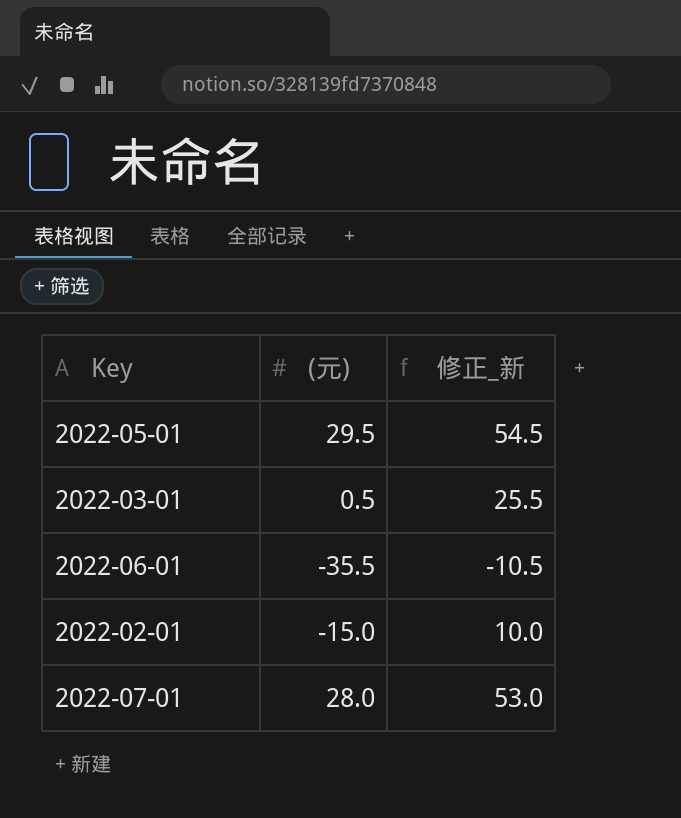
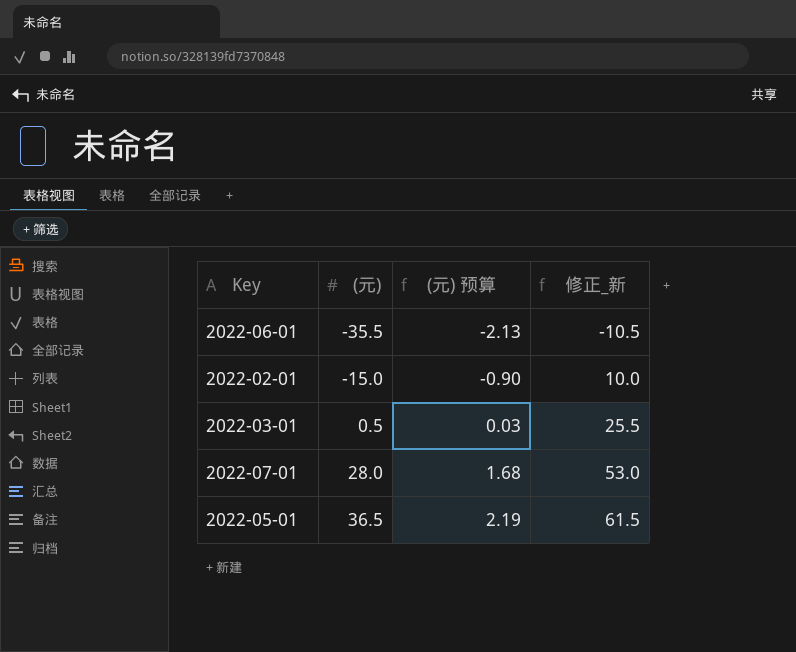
row order: none -> (元) ascending
column (元) 预算 | formula: none -> [(元)] * 0.06
2022-05-01 | (元): 29.5 -> 36.5
2022-05-01 | 修正_新: 54.5 -> 61.5

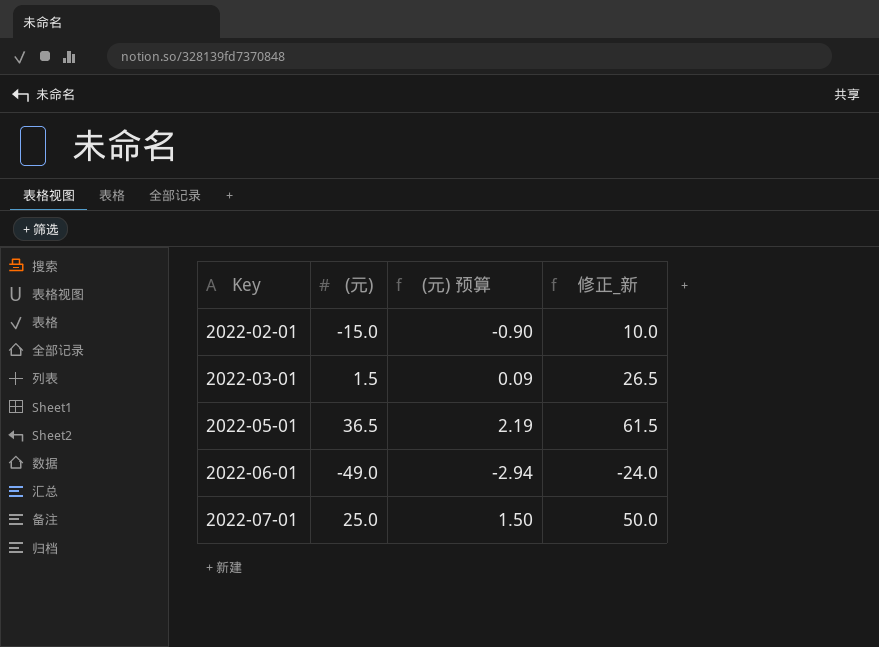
row order: (元) ascending -> Key ascending
2022-03-01 | (元): 0.5 -> 1.5
2022-03-01 | (元) 预算: 0.03 -> 0.09
2022-03-01 | 修正_新: 25.5 -> 26.5
2022-06-01 | (元): -35.5 -> -49.0
2022-06-01 | (元) 预算: -2.13 -> -2.94
2022-06-01 | 修正_新: -10.5 -> -24.0
2022-07-01 | (元): 28.0 -> 25.0
2022-07-01 | (元) 预算: 1.68 -> 1.50
2022-07-01 | 修正_新: 53.0 -> 50.0

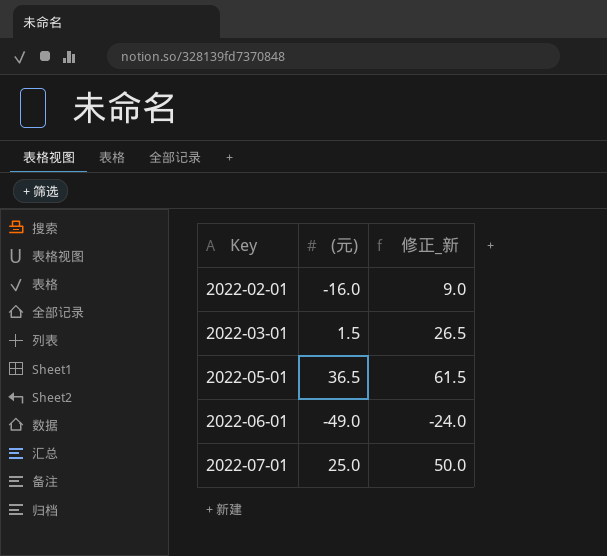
column (元) 预算 | formula: [(元)] * 0.06 -> none
2022-02-01 | (元): -15.0 -> -16.0
2022-02-01 | 修正_新: 10.0 -> 9.0

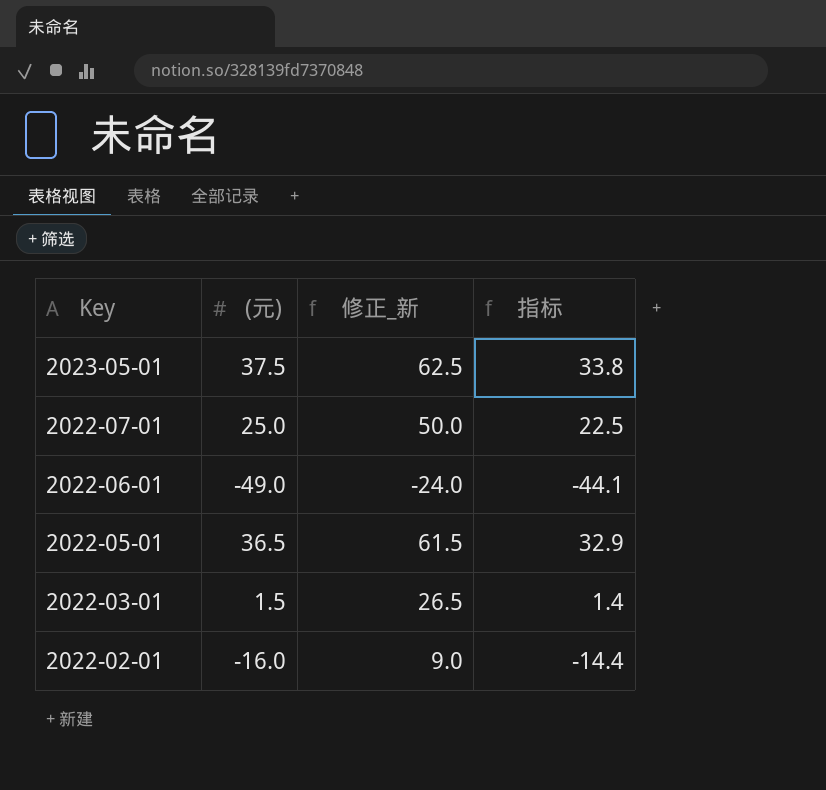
row order: Key ascending -> Key descending
column 指标 | formula: none -> [(元)] * 0.9
row 2023-05-01: none -> 37.5 | 62.5 | 33.8

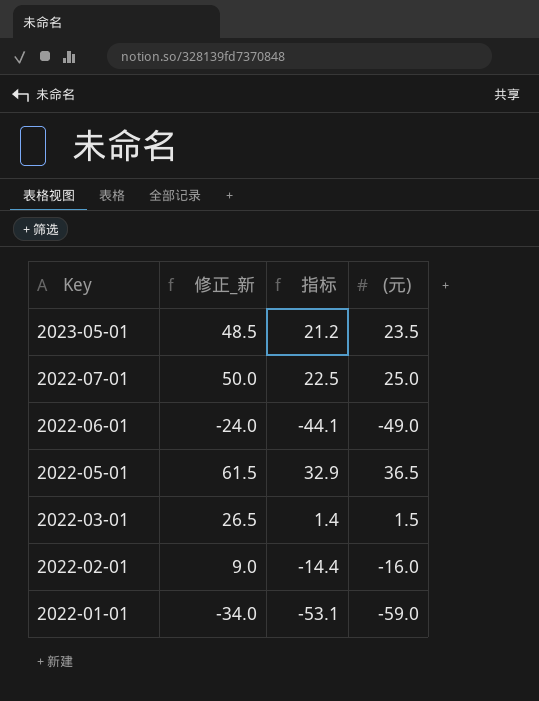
column (元) | position: 2 -> 4
2023-05-01 | 修正_新: 62.5 -> 48.5
2023-05-01 | 指标: 33.8 -> 21.2
2023-05-01 | (元): 37.5 -> 23.5
row 2022-01-01: none -> -34.0 | -53.1 | -59.0

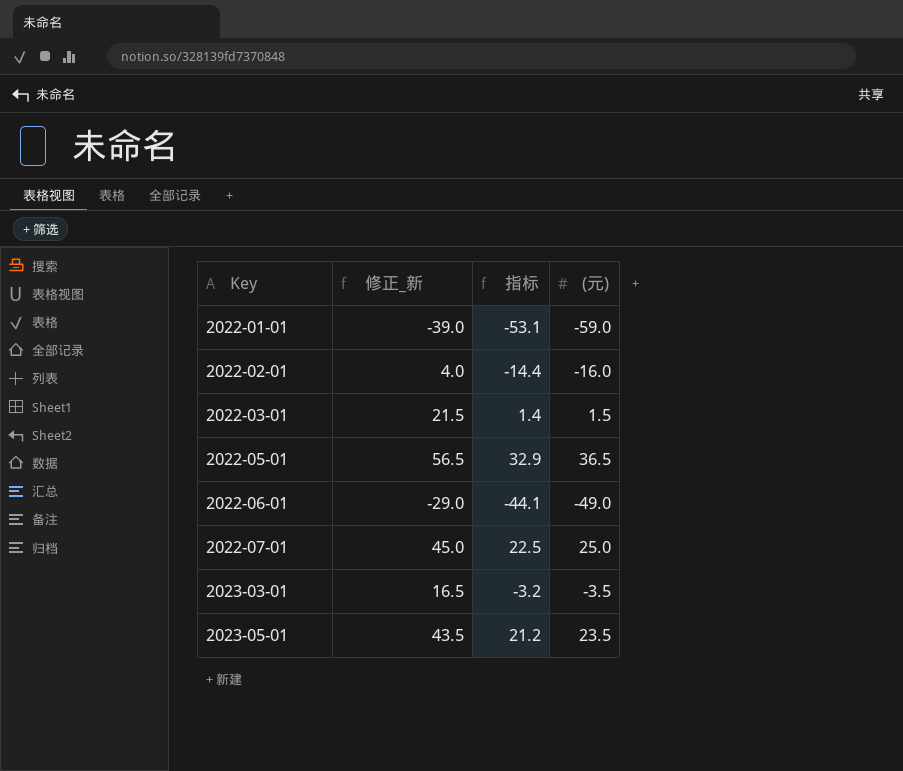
row order: Key descending -> Key ascending
column 修正_新 | formula: [(元)] + 25 -> [(元)] + 20
row 2023-03-01: none -> 16.5 | -3.2 | -3.5

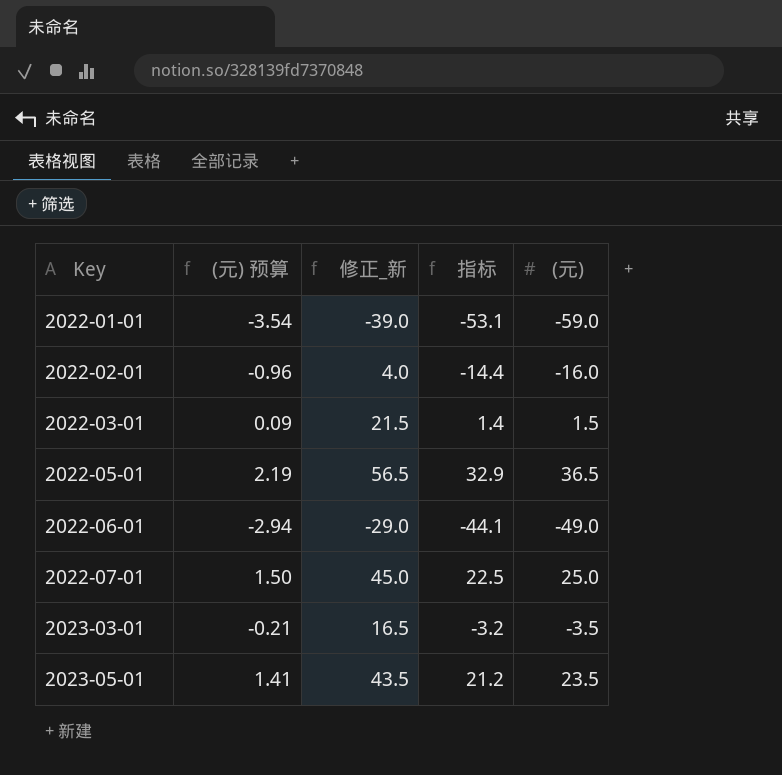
column (元) 预算 | formula: none -> [(元)] * 0.06

